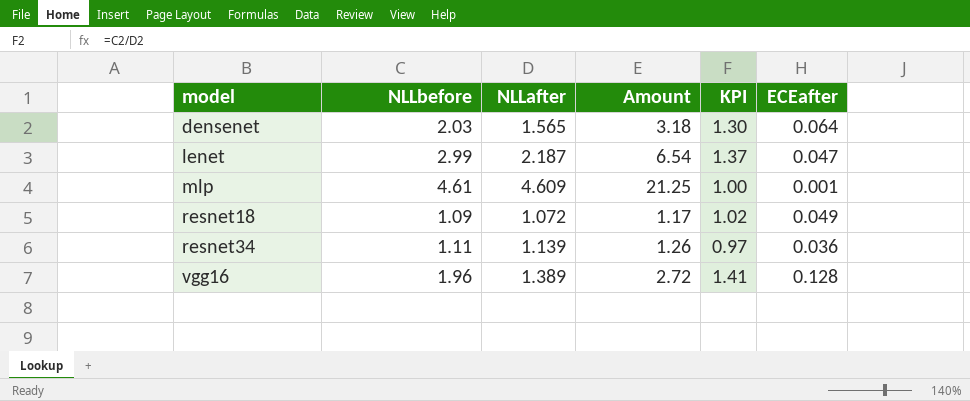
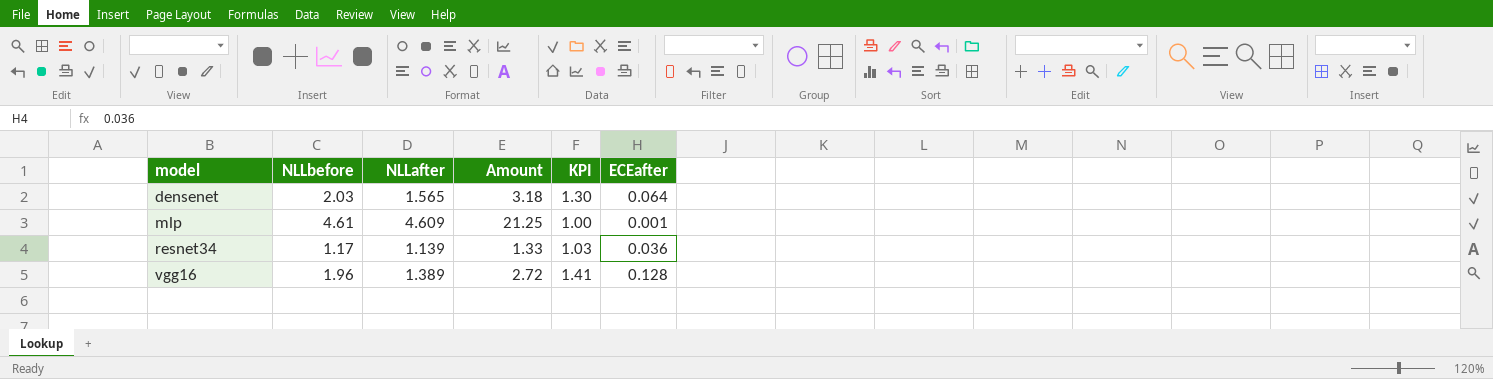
row lenet: 2.99 | 2.187 | 6.54 | 1.37 | 0.047 -> none
row resnet18: 1.09 | 1.072 | 1.17 | 1.02 | 0.049 -> none
resnet34 | NLLbefore: 1.11 -> 1.17
resnet34 | Amount: 1.26 -> 1.33
resnet34 | KPI: 0.97 -> 1.03

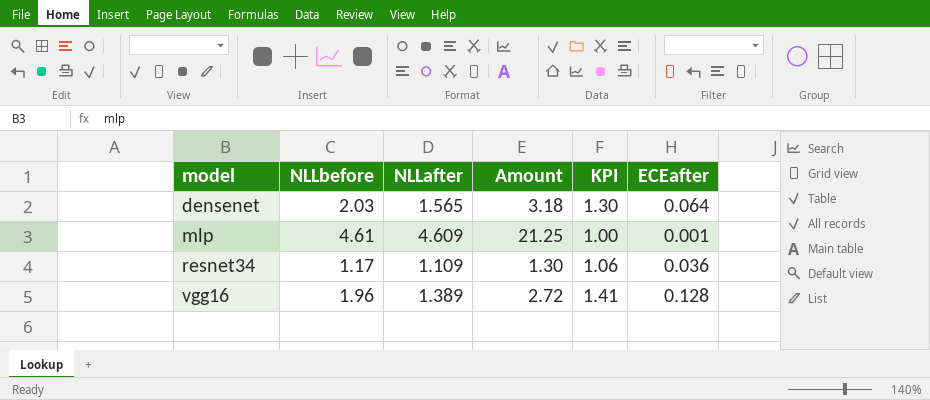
resnet34 | NLLafter: 1.139 -> 1.109
resnet34 | Amount: 1.33 -> 1.30
resnet34 | KPI: 1.03 -> 1.06

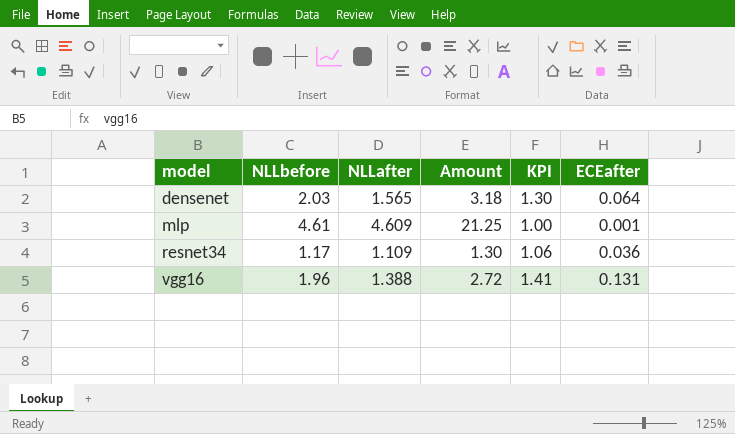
vgg16 | NLLafter: 1.389 -> 1.388
vgg16 | ECEafter: 0.128 -> 0.131

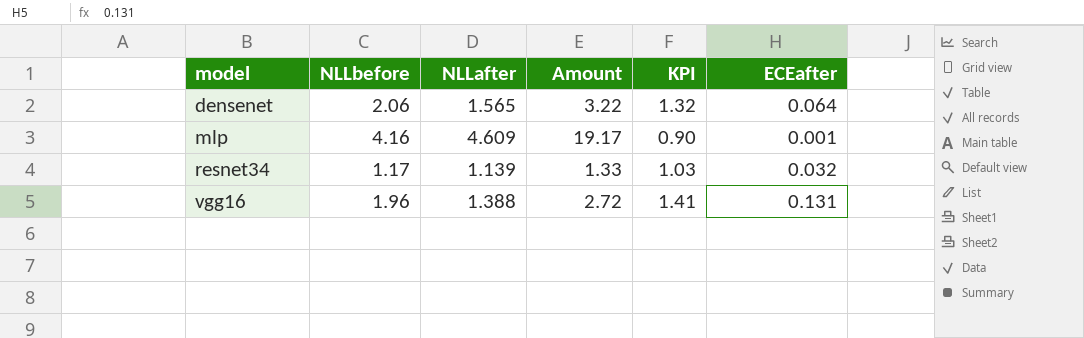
densenet | NLLbefore: 2.03 -> 2.06
densenet | Amount: 3.18 -> 3.22
densenet | KPI: 1.30 -> 1.32
mlp | NLLbefore: 4.61 -> 4.16
mlp | Amount: 21.25 -> 19.17
mlp | KPI: 1.00 -> 0.90
resnet34 | NLLafter: 1.109 -> 1.139
resnet34 | Amount: 1.30 -> 1.33
resnet34 | KPI: 1.06 -> 1.03
resnet34 | ECEafter: 0.036 -> 0.032

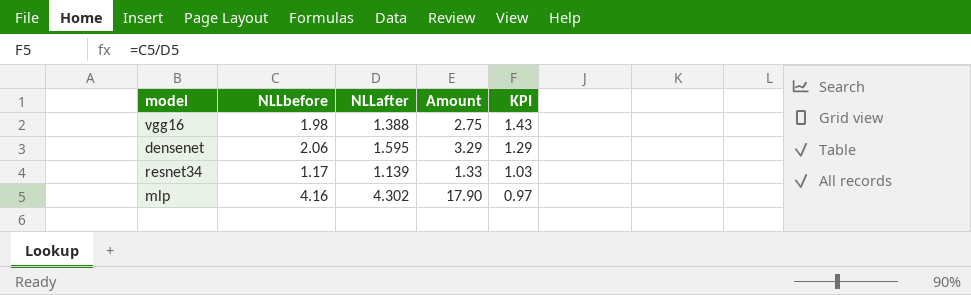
row order: model ascending -> KPI descending
column ECEafter | position: 6 -> none
vgg16 | NLLbefore: 1.96 -> 1.98
vgg16 | Amount: 2.72 -> 2.75
vgg16 | KPI: 1.41 -> 1.43
densenet | NLLafter: 1.565 -> 1.595
densenet | Amount: 3.22 -> 3.29
densenet | KPI: 1.32 -> 1.29
mlp | NLLafter: 4.609 -> 4.302
mlp | Amount: 19.17 -> 17.90
mlp | KPI: 0.90 -> 0.97

